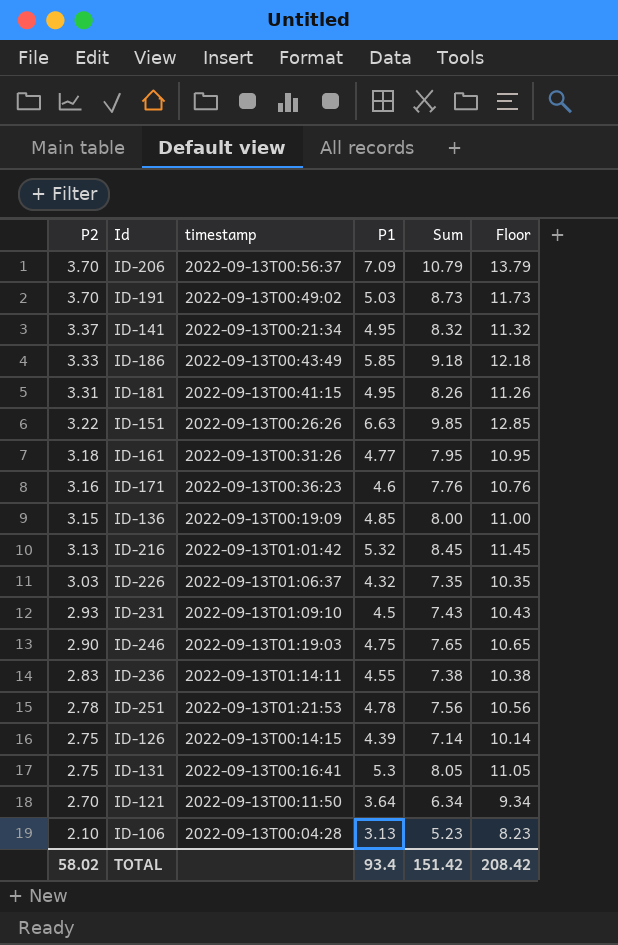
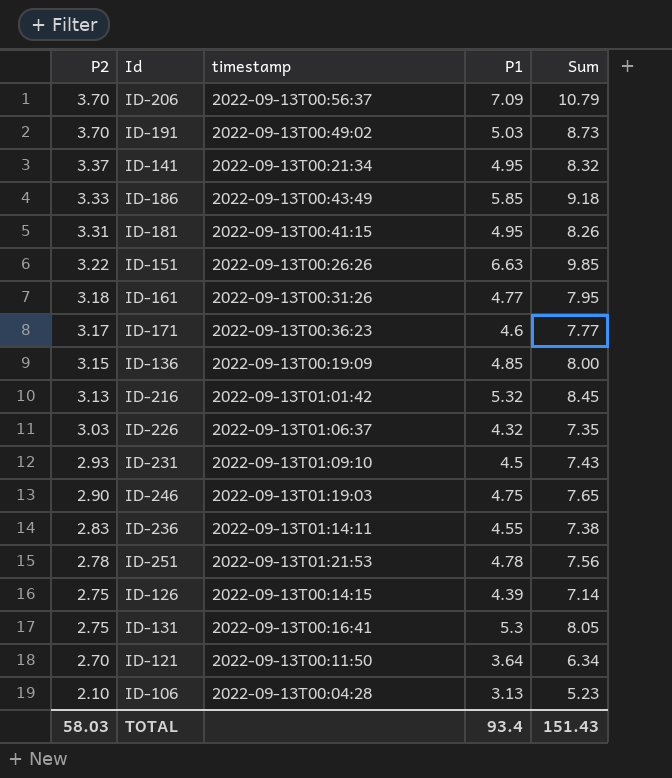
column Floor | formula: [Sum] + 3 -> none
ID-171 | P2: 3.16 -> 3.17
ID-171 | Sum: 7.76 -> 7.77
TOTAL | P2: 58.02 -> 58.03
TOTAL | Sum: 151.42 -> 151.43

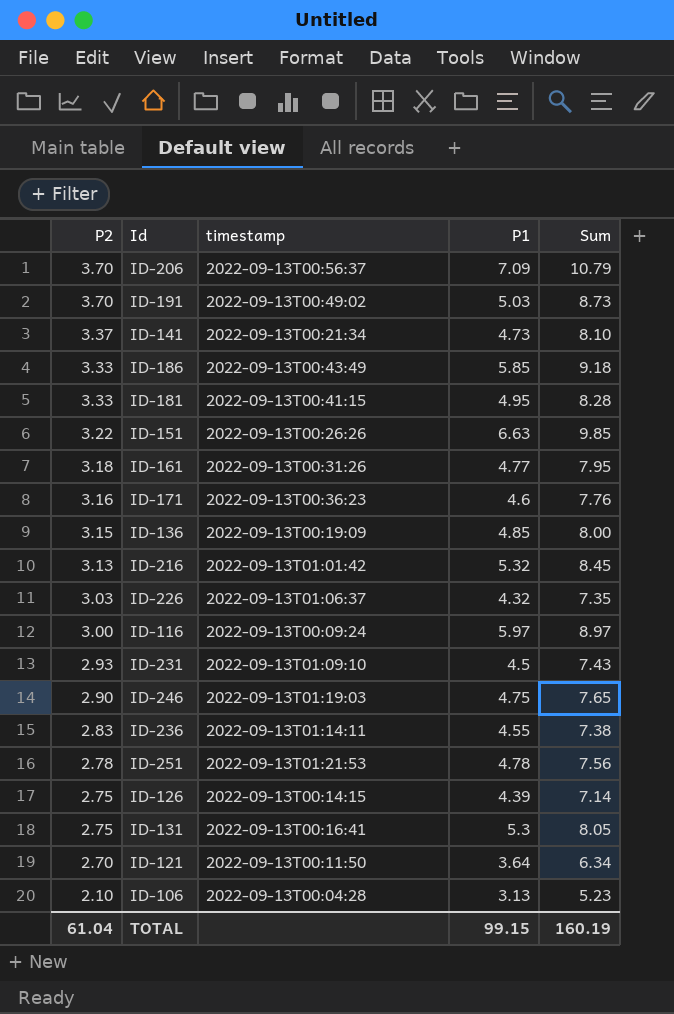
ID-141 | P1: 4.95 -> 4.73
ID-141 | Sum: 8.32 -> 8.10
ID-181 | P2: 3.31 -> 3.33
ID-181 | Sum: 8.26 -> 8.28
ID-171 | P2: 3.17 -> 3.16
ID-171 | Sum: 7.77 -> 7.76
row ID-116: none -> 3.00 | 2022-09-13T00:09:24 | 5.97 | 8.97
TOTAL | P2: 58.03 -> 61.04
TOTAL | P1: 93.4 -> 99.15
TOTAL | Sum: 151.43 -> 160.19

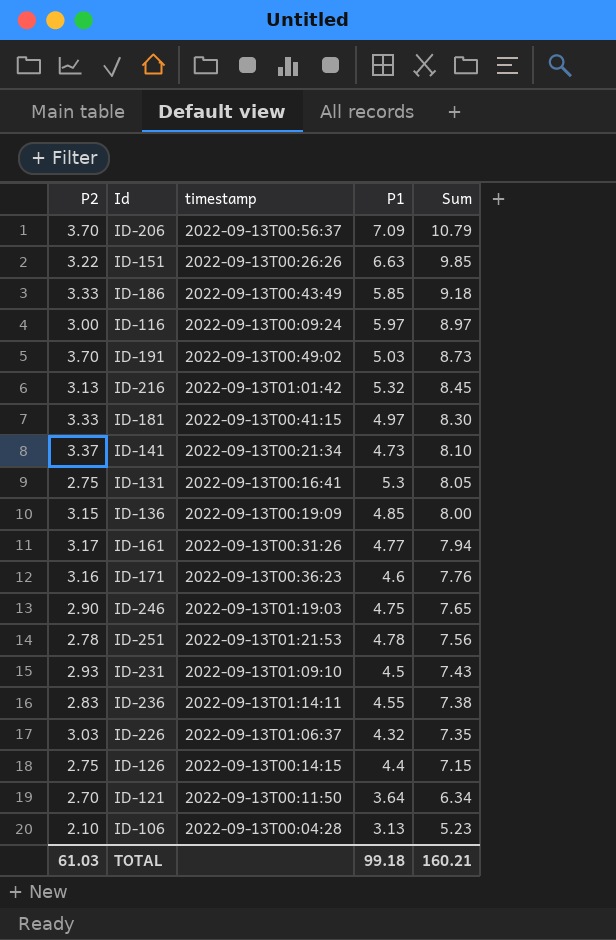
row order: P2 descending -> Sum descending
ID-181 | P1: 4.95 -> 4.97
ID-181 | Sum: 8.28 -> 8.30
ID-161 | P2: 3.18 -> 3.17
ID-161 | Sum: 7.95 -> 7.94
ID-126 | P1: 4.39 -> 4.4
ID-126 | Sum: 7.14 -> 7.15
TOTAL | P2: 61.04 -> 61.03
TOTAL | P1: 99.15 -> 99.18
TOTAL | Sum: 160.19 -> 160.21

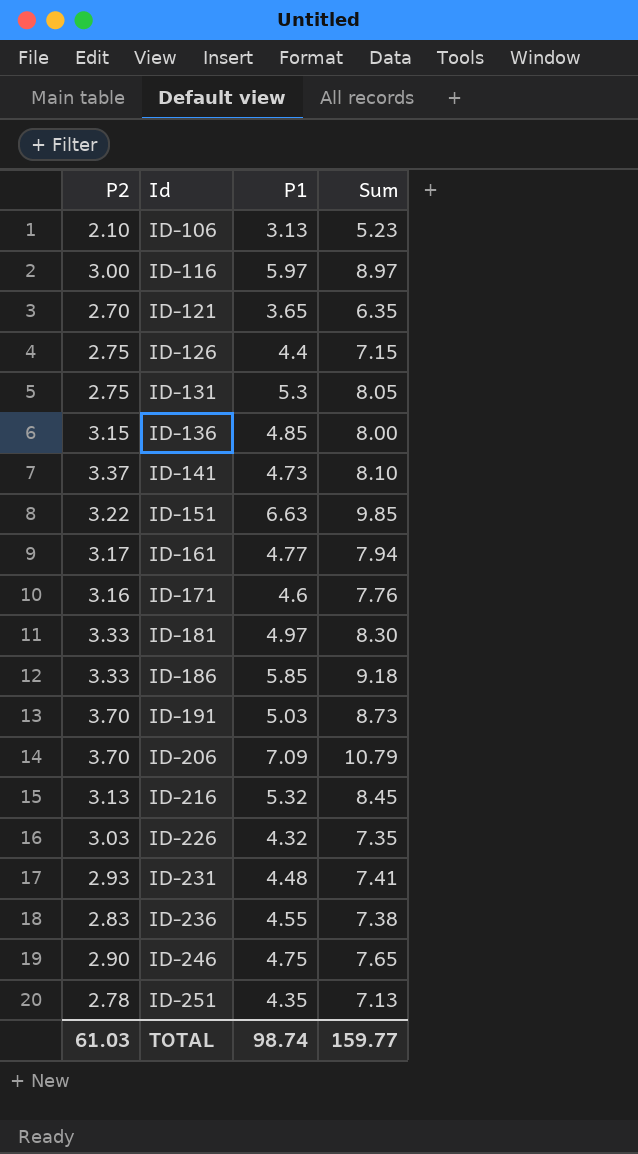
row order: Sum descending -> Id ascending
column timestamp | position: 3 -> none
ID-121 | P1: 3.64 -> 3.65
ID-121 | Sum: 6.34 -> 6.35
ID-231 | P1: 4.5 -> 4.48
ID-231 | Sum: 7.43 -> 7.41
ID-251 | P1: 4.78 -> 4.35
ID-251 | Sum: 7.56 -> 7.13
TOTAL | P1: 99.18 -> 98.74
TOTAL | Sum: 160.21 -> 159.77

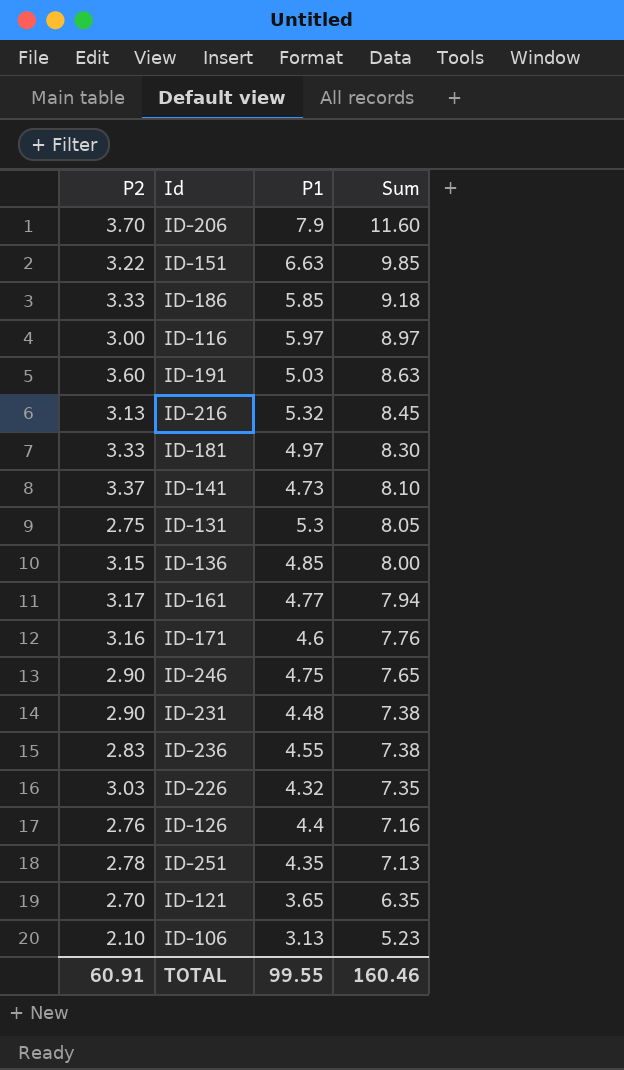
row order: Id ascending -> Sum descending
ID-206 | P1: 7.09 -> 7.9
ID-206 | Sum: 10.79 -> 11.60
ID-191 | P2: 3.70 -> 3.60
ID-191 | Sum: 8.73 -> 8.63
ID-231 | P2: 2.93 -> 2.90
ID-231 | Sum: 7.41 -> 7.38
ID-126 | P2: 2.75 -> 2.76
ID-126 | Sum: 7.15 -> 7.16
TOTAL | P2: 61.03 -> 60.91
TOTAL | P1: 98.74 -> 99.55
TOTAL | Sum: 159.77 -> 160.46

